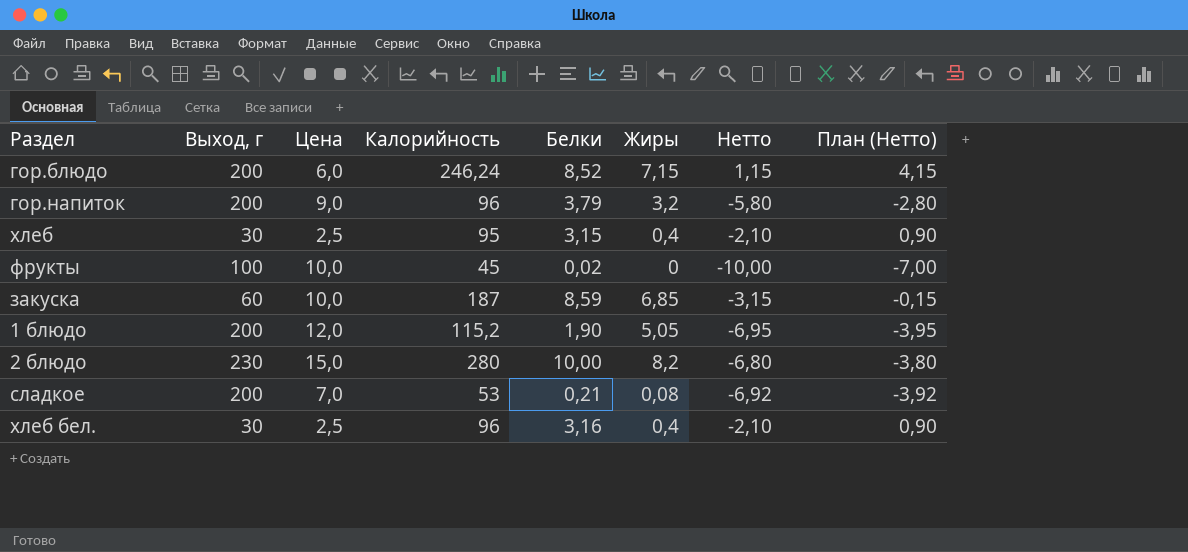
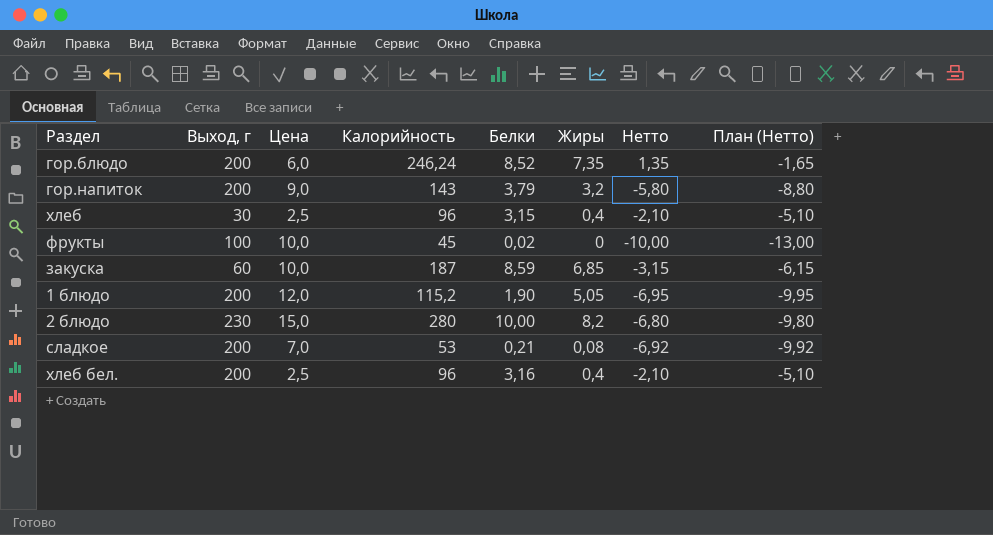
column План (Нетто) | formula: [Нетто] + 3 -> [Нетто] - 3
гор.блюдо | Жиры: 7,15 -> 7,35
гор.блюдо | Нетто: 1,15 -> 1,35
гор.напиток | Калорийность: 96 -> 143
хлеб | Калорийность: 95 -> 96
хлеб бел. | Выход, г: 30 -> 200

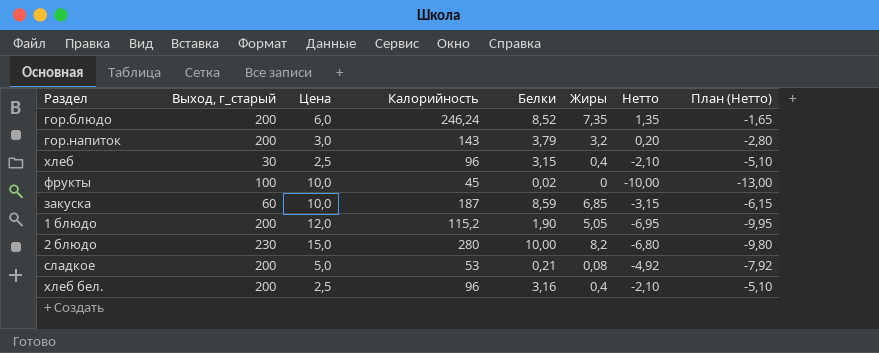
column name: Выход, г -> Выход, г_старый
гор.напиток | Цена: 9,0 -> 3,0
гор.напиток | Нетто: -5,80 -> 0,20
гор.напиток | План (Нетто): -8,80 -> -2,80
сладкое | Цена: 7,0 -> 5,0
сладкое | Нетто: -6,92 -> -4,92
сладкое | План (Нетто): -9,92 -> -7,92

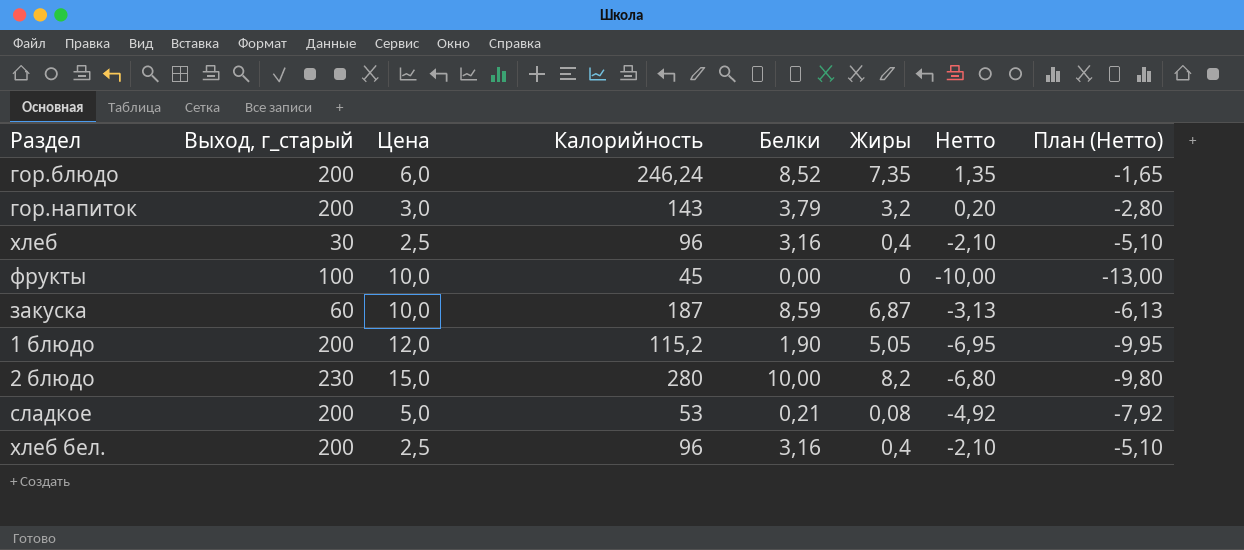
хлеб | Белки: 3,15 -> 3,16
фрукты | Белки: 0,02 -> 0,00
закуска | Жиры: 6,85 -> 6,87
закуска | Нетто: -3,15 -> -3,13
закуска | План (Нетто): -6,15 -> -6,13

